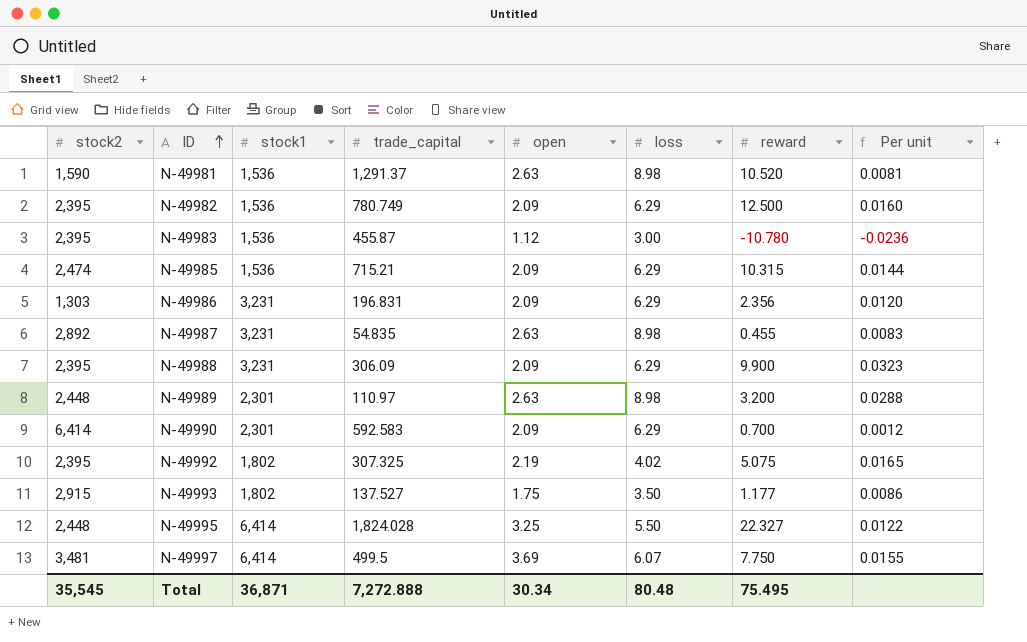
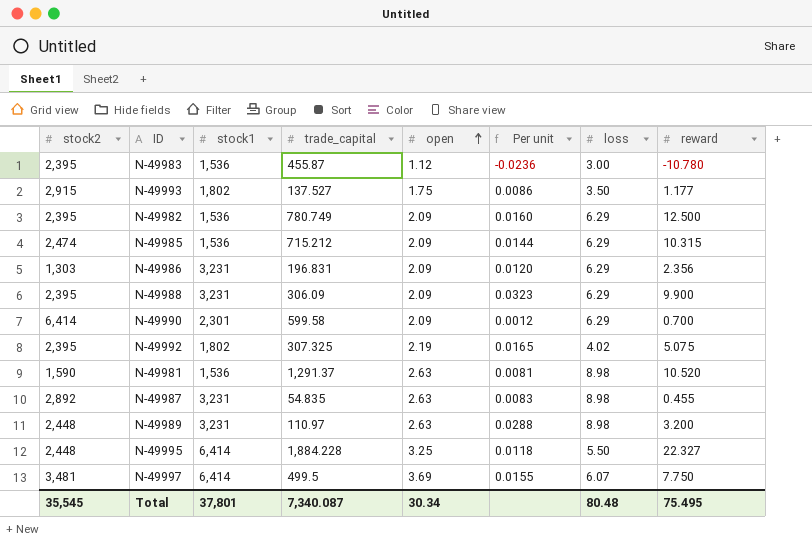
row order: ID ascending -> open ascending
column Per unit | position: 8 -> 6
N-49985 | trade_capital: 715.21 -> 715.212
N-49990 | trade_capital: 592.583 -> 599.58
N-49989 | stock1: 2,301 -> 3,231
N-49995 | trade_capital: 1,824.028 -> 1,884.228
N-49995 | Per unit: 0.0122 -> 0.0118
Total | stock1: 36,871 -> 37,801
Total | trade_capital: 7,272.888 -> 7,340.087

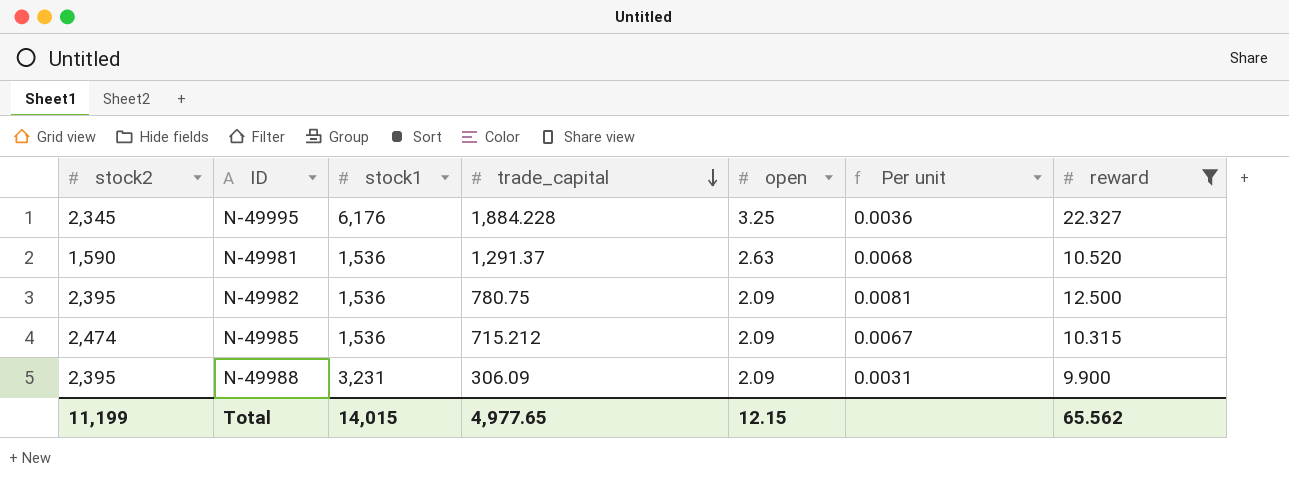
filter: none -> reward >= 9.900
row order: open ascending -> trade_capital descending
column loss | position: 7 -> none
column Per unit | formula: [reward] / [trade_capital] -> [reward] / [stock1]
N-49995 | stock2: 2,448 -> 2,345
N-49995 | stock1: 6,414 -> 6,176
N-49982 | trade_capital: 780.749 -> 780.75
Total | stock2: 35,545 -> 11,199
Total | stock1: 37,801 -> 14,015
Total | trade_capital: 7,340.087 -> 4,977.65
Total | open: 30.34 -> 12.15
Total | reward: 75.495 -> 65.562

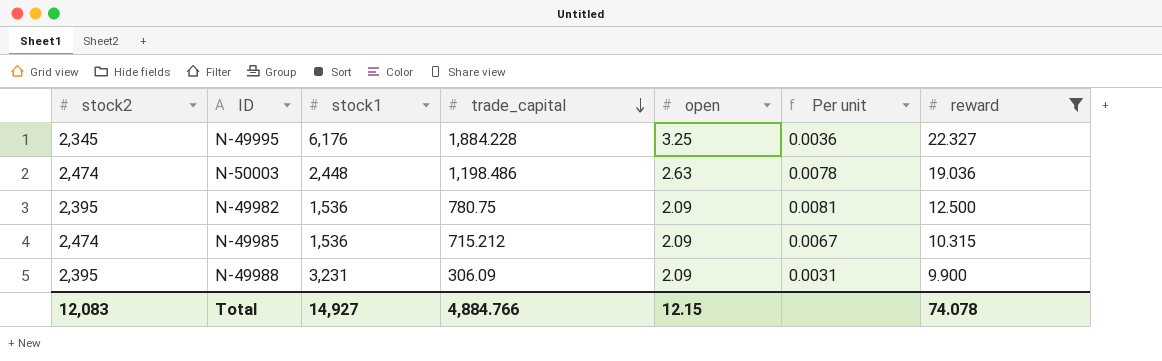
row N-49981: 1,590 | 1,536 | 1,291.37 | 2.63 | 0.0068 | 10.520 -> none
row N-50003: none -> 2,474 | 2,448 | 1,198.486 | 2.63 | 0.0078 | 19.036
Total | stock2: 11,199 -> 12,083
Total | stock1: 14,015 -> 14,927
Total | trade_capital: 4,977.65 -> 4,884.766
Total | reward: 65.562 -> 74.078

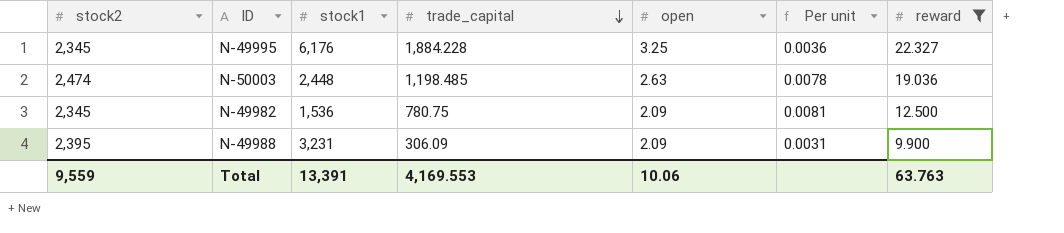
row N-49985: 2,474 | 1,536 | 715.212 | 2.09 | 0.0067 | 10.315 -> none
N-50003 | trade_capital: 1,198.486 -> 1,198.485
N-49982 | stock2: 2,395 -> 2,345
Total | stock2: 12,083 -> 9,559
Total | stock1: 14,927 -> 13,391
Total | trade_capital: 4,884.766 -> 4,169.553
Total | open: 12.15 -> 10.06
Total | reward: 74.078 -> 63.763

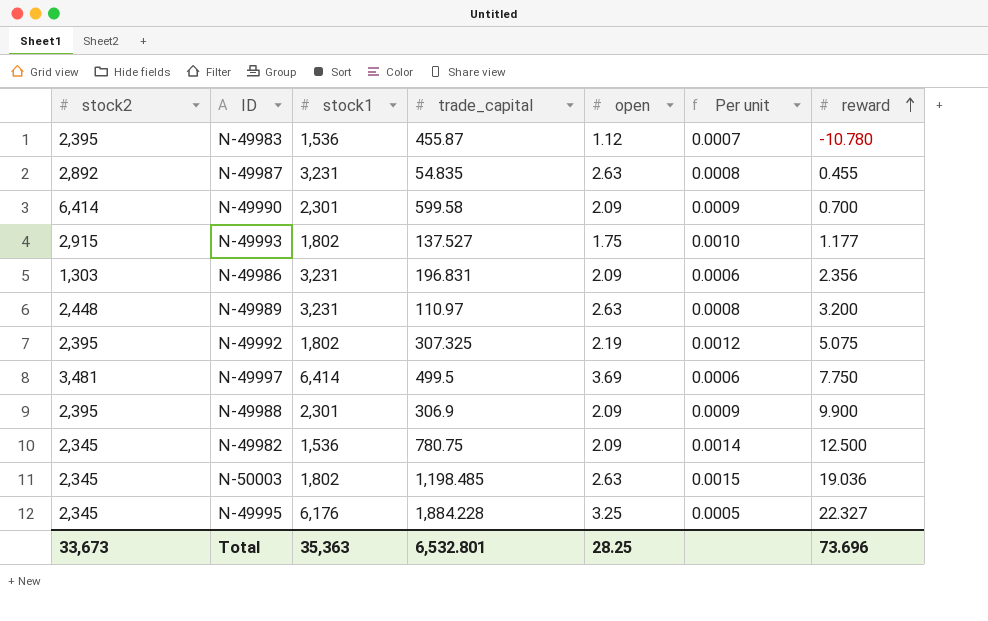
filter: reward >= 9.900 -> none
row order: trade_capital descending -> reward ascending
column Per unit | formula: [reward] / [stock1] -> [open] / [stock1]
N-49988 | stock1: 3,231 -> 2,301
N-49988 | trade_capital: 306.09 -> 306.9
N-50003 | stock2: 2,474 -> 2,345
N-50003 | stock1: 2,448 -> 1,802
Total | stock2: 9,559 -> 33,673
Total | stock1: 13,391 -> 35,363
Total | trade_capital: 4,169.553 -> 6,532.801
Total | open: 10.06 -> 28.25
Total | reward: 63.763 -> 73.696

